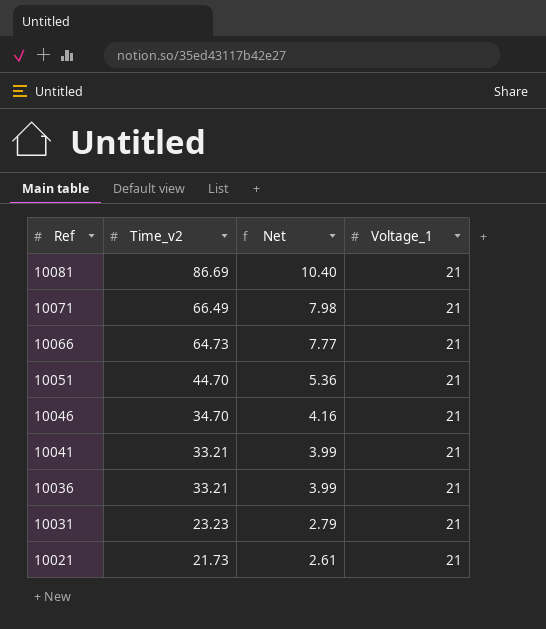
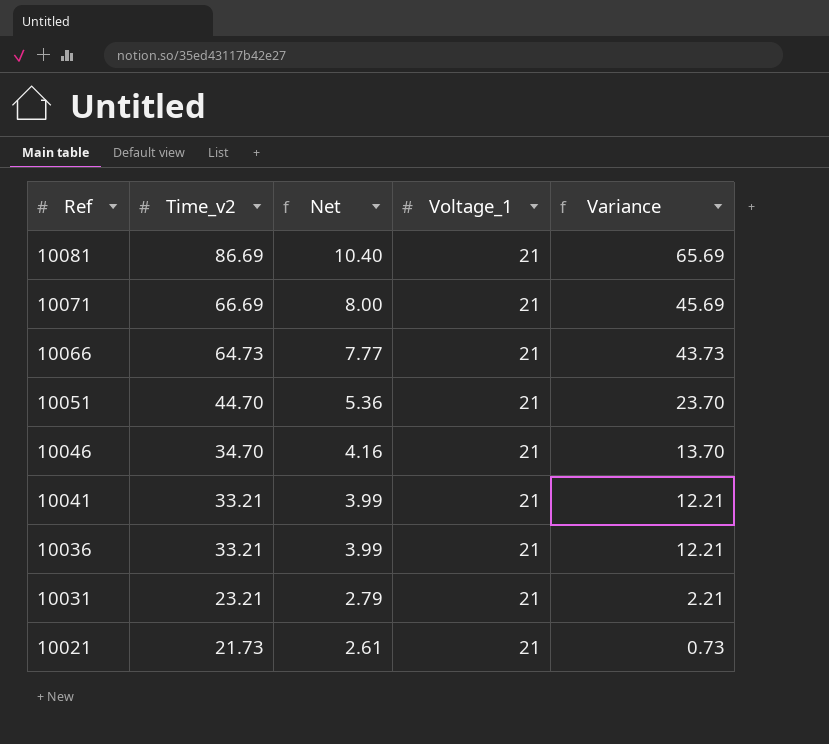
column Variance | formula: none -> [Time_v2] - [Voltage_1]
10071 | Time_v2: 66.49 -> 66.69
10071 | Net: 7.98 -> 8.00
10031 | Time_v2: 23.23 -> 23.21

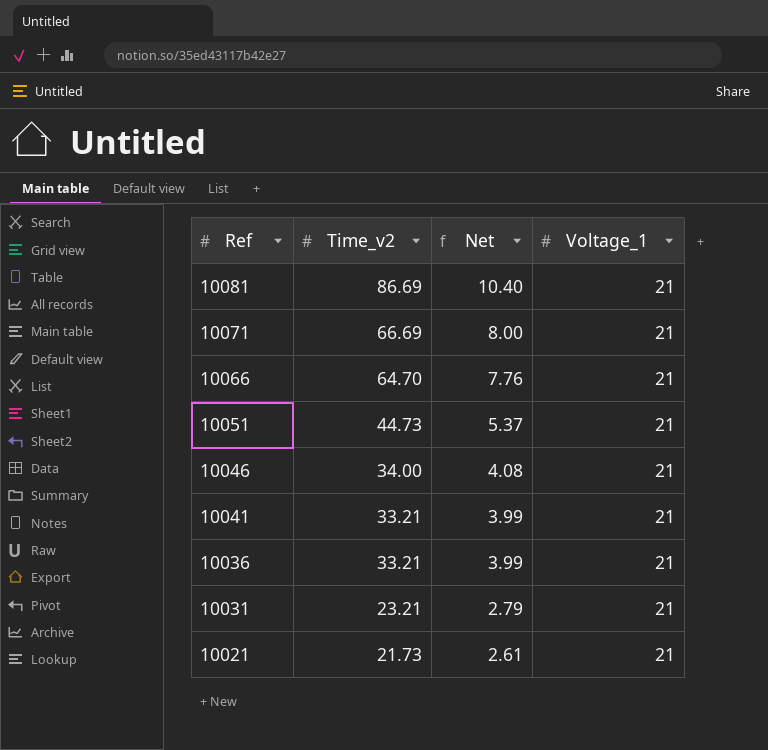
column Variance | formula: [Time_v2] - [Voltage_1] -> none
10066 | Time_v2: 64.73 -> 64.70
10066 | Net: 7.77 -> 7.76
10051 | Time_v2: 44.70 -> 44.73
10051 | Net: 5.36 -> 5.37
10046 | Time_v2: 34.70 -> 34.00
10046 | Net: 4.16 -> 4.08

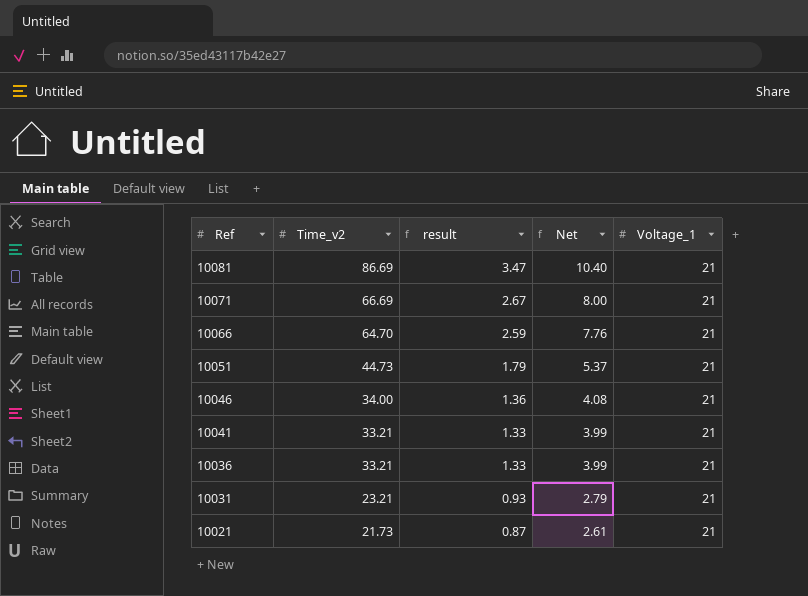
column result | formula: none -> [Time_v2] * 0.04

